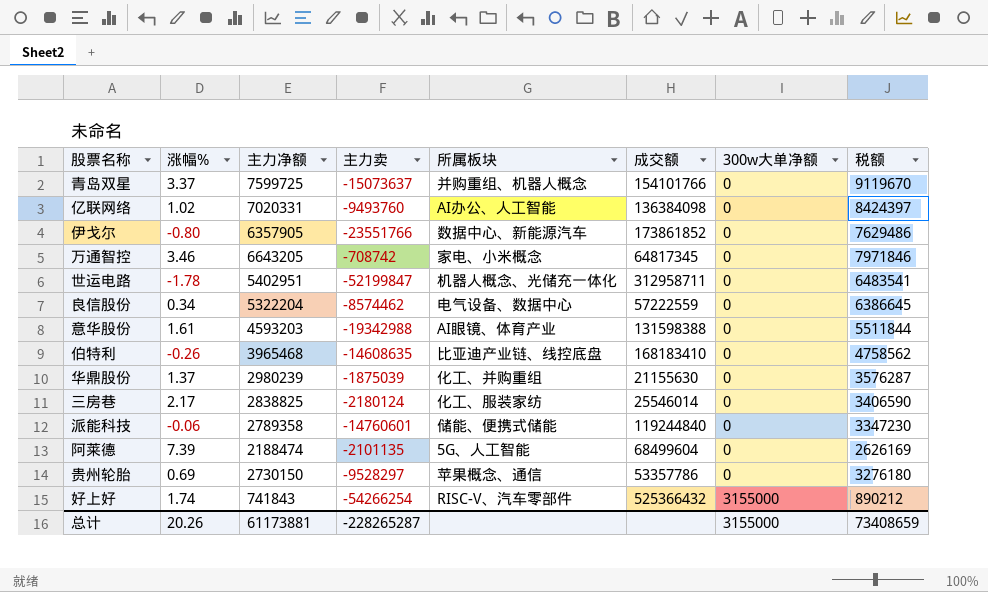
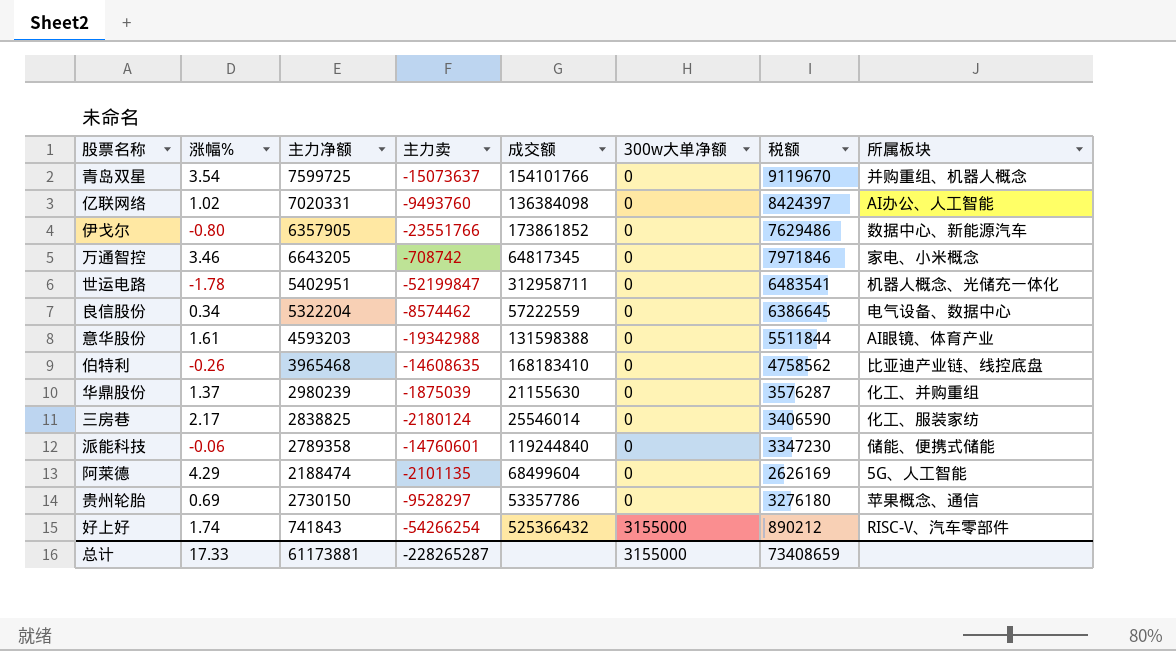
column 所属板块 | position: 5 -> 8
青岛双星 | 涨幅%: 3.37 -> 3.54
阿莱德 | 涨幅%: 7.39 -> 4.29
总计 | 涨幅%: 20.26 -> 17.33

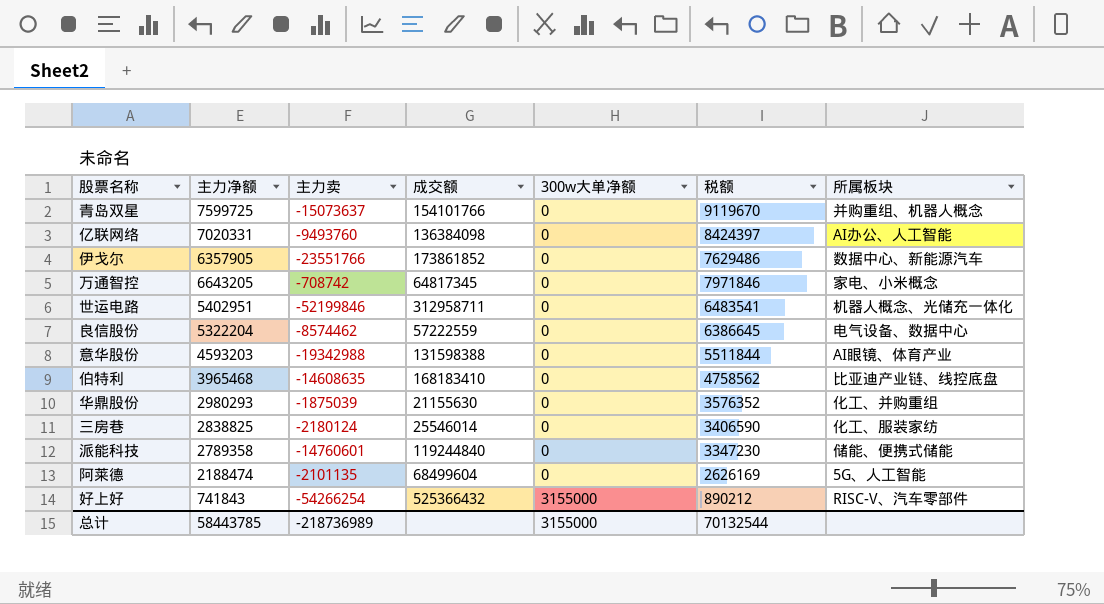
column 涨幅% | position: 2 -> none
row 贵州轮胎: 0.69 | 2730150 | -9528297 | 53357786 | 0 | 3276180 | 苹果概念、通信 -> none
世运电路 | 主力卖: -52199847 -> -52199846
华鼎股份 | 主力净额: 2980239 -> 2980293
华鼎股份 | 税额: 3576287 -> 3576352
总计 | 主力净额: 61173881 -> 58443785
总计 | 主力卖: -228265287 -> -218736989
总计 | 税额: 73408659 -> 70132544

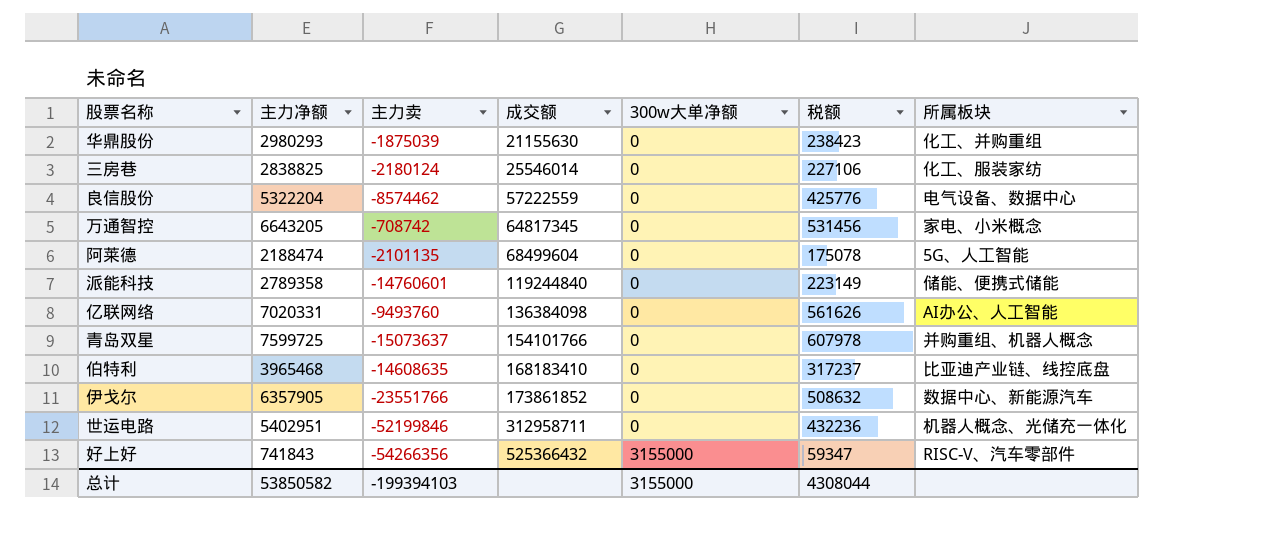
row order: 300w大单净额 ascending -> 成交额 ascending
column 税额 | formula: [主力净额] * 1.2 -> [主力净额] * 0.08
row 意华股份: 4593203 | -19342988 | 131598388 | 0 | 5511844 | AI眼镜、体育产业 -> none
好上好 | 主力卖: -54266254 -> -54266356
总计 | 主力净额: 58443785 -> 53850582
总计 | 主力卖: -218736989 -> -199394103
总计 | 税额: 70132544 -> 4308044

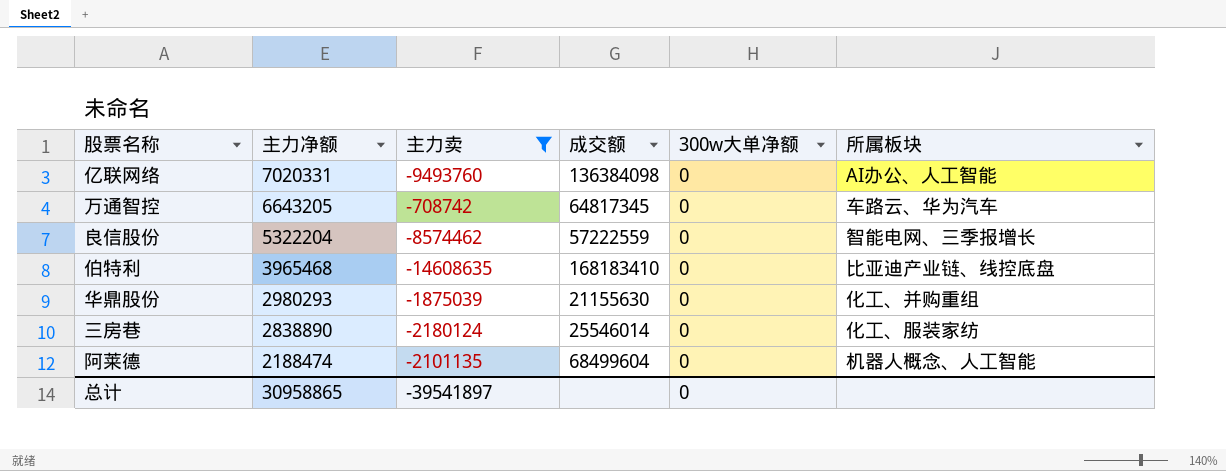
filter: none -> 主力卖 >= -14608635
row order: 成交额 ascending -> 主力净额 descending
column 税额 | formula: [主力净额] * 0.08 -> none
万通智控 | 所属板块: 家电、小米概念 -> 车路云、华为汽车
良信股份 | 所属板块: 电气设备、数据中心 -> 智能电网、三季报增长
三房巷 | 主力净额: 2838825 -> 2838890
阿莱德 | 所属板块: 5G、人工智能 -> 机器人概念、人工智能
总计 | 主力净额: 53850582 -> 30958865
总计 | 主力卖: -199394103 -> -39541897
总计 | 300w大单净额: 3155000 -> 0

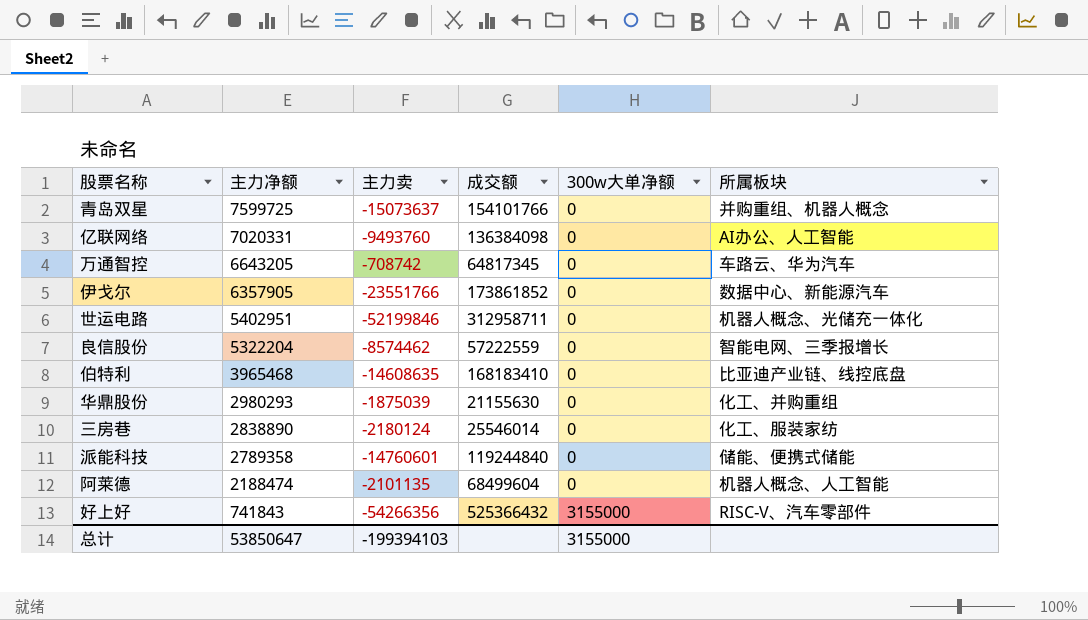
filter: 主力卖 >= -14608635 -> none
总计 | 主力净额: 30958865 -> 53850647
总计 | 主力卖: -39541897 -> -199394103
总计 | 300w大单净额: 0 -> 3155000

